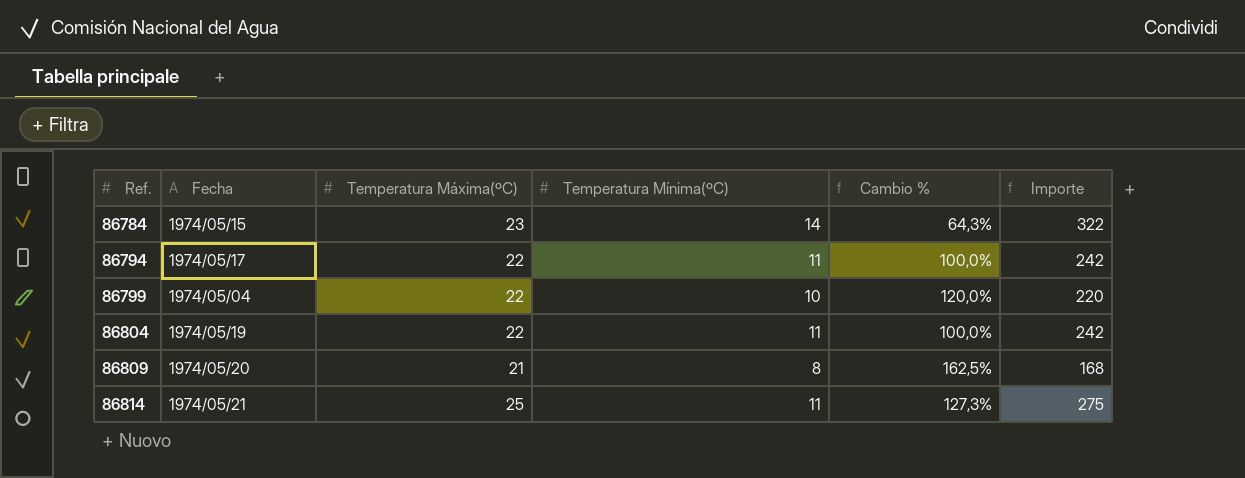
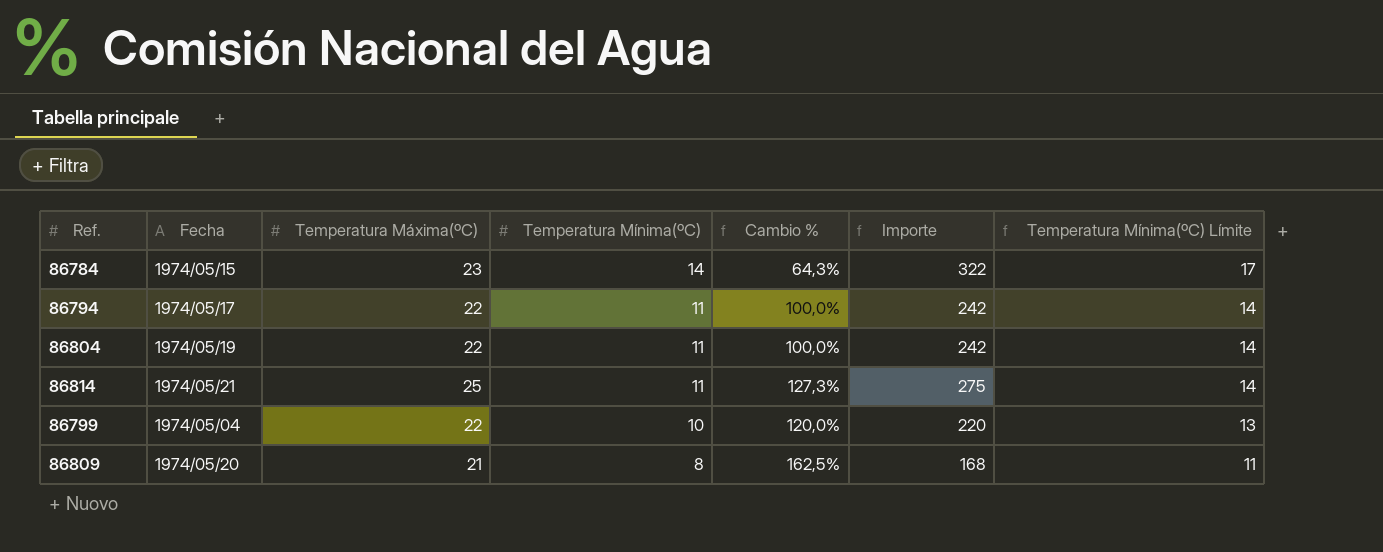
row order: Ref. ascending -> Temperatura Mínima(ºC) descending
column Temperatura Mínima(ºC) Límite | formula: none -> [Temperatura Mínima(ºC)] + 3

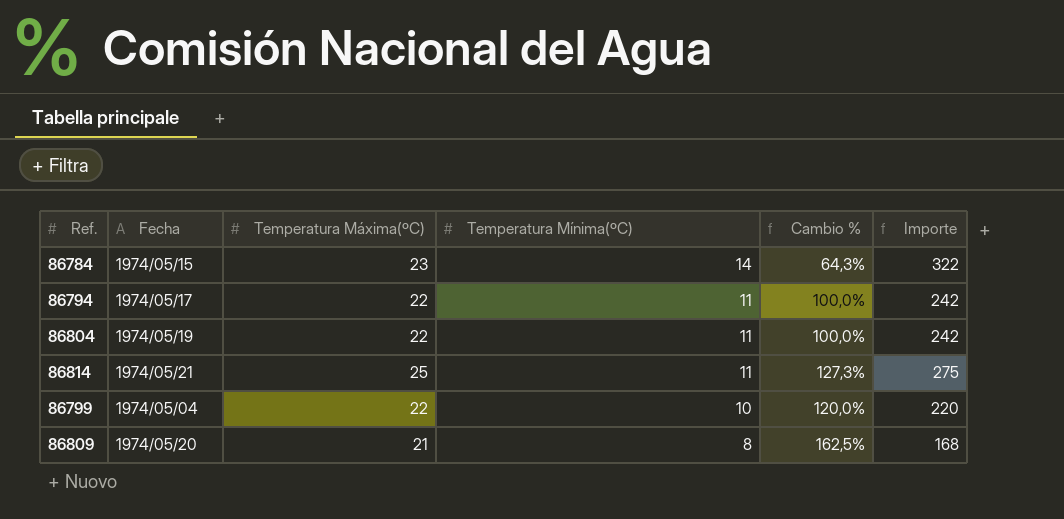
column Temperatura Mínima(ºC) Límite | formula: [Temperatura Mínima(ºC)] + 3 -> none

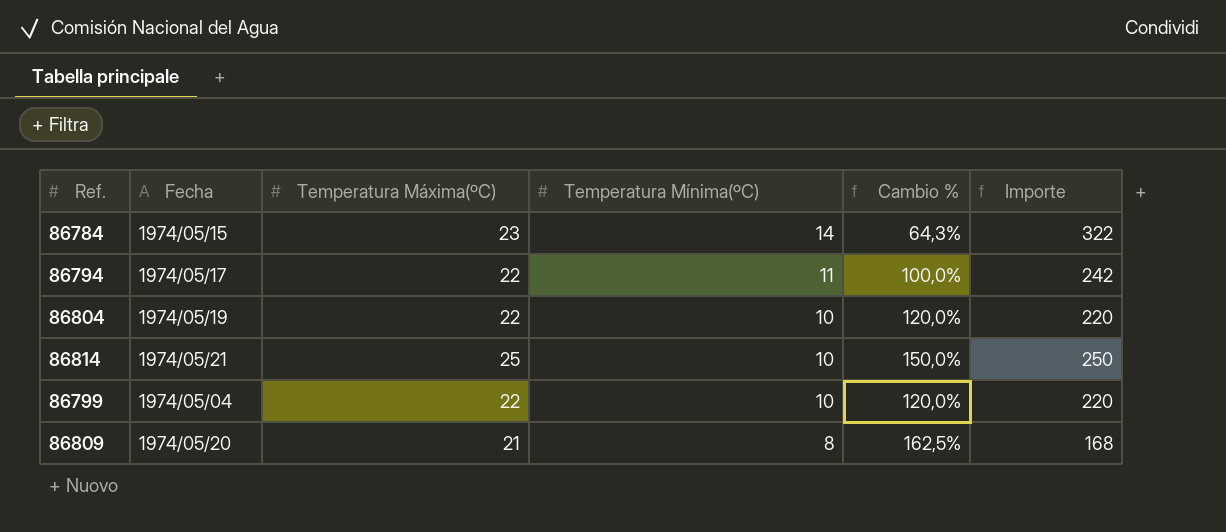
86804 | Temperatura Mínima(ºC): 11 -> 10
86804 | Cambio %: 100,0% -> 120,0%
86804 | Importe: 242 -> 220
86814 | Temperatura Mínima(ºC): 11 -> 10
86814 | Cambio %: 127,3% -> 150,0%
86814 | Importe: 275 -> 250

